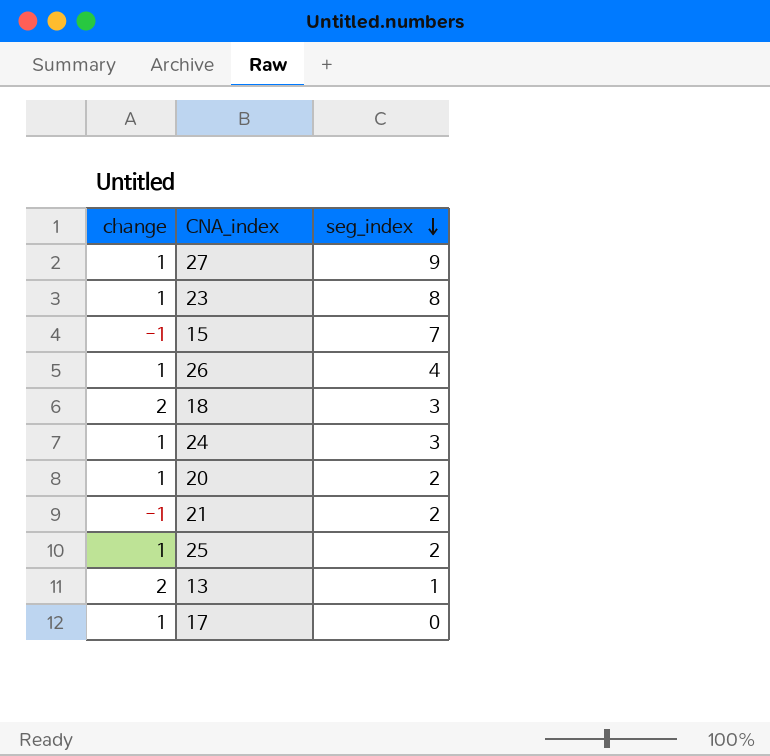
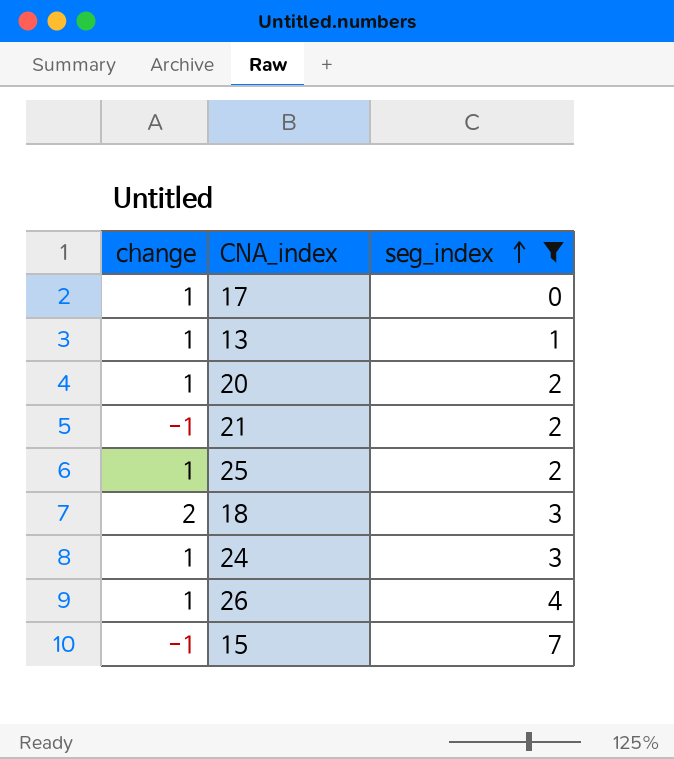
filter: none -> seg_index <= 7
row order: seg_index descending -> seg_index ascending
13 | change: 2 -> 1

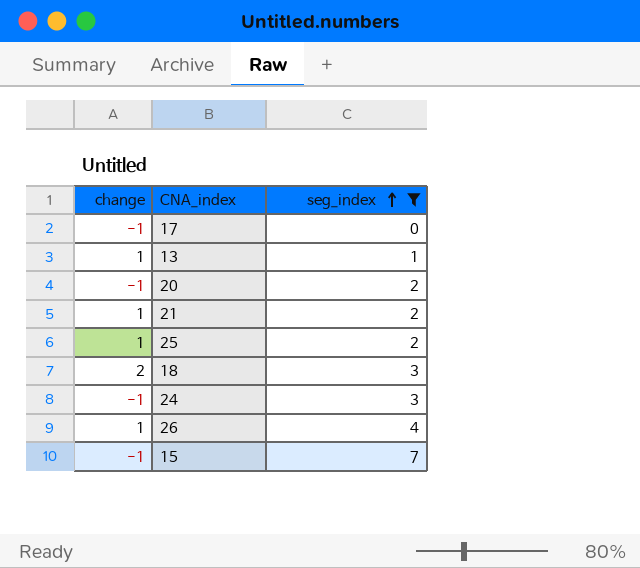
17 | change: 1 -> -1
20 | change: 1 -> -1
21 | change: -1 -> 1
24 | change: 1 -> -1

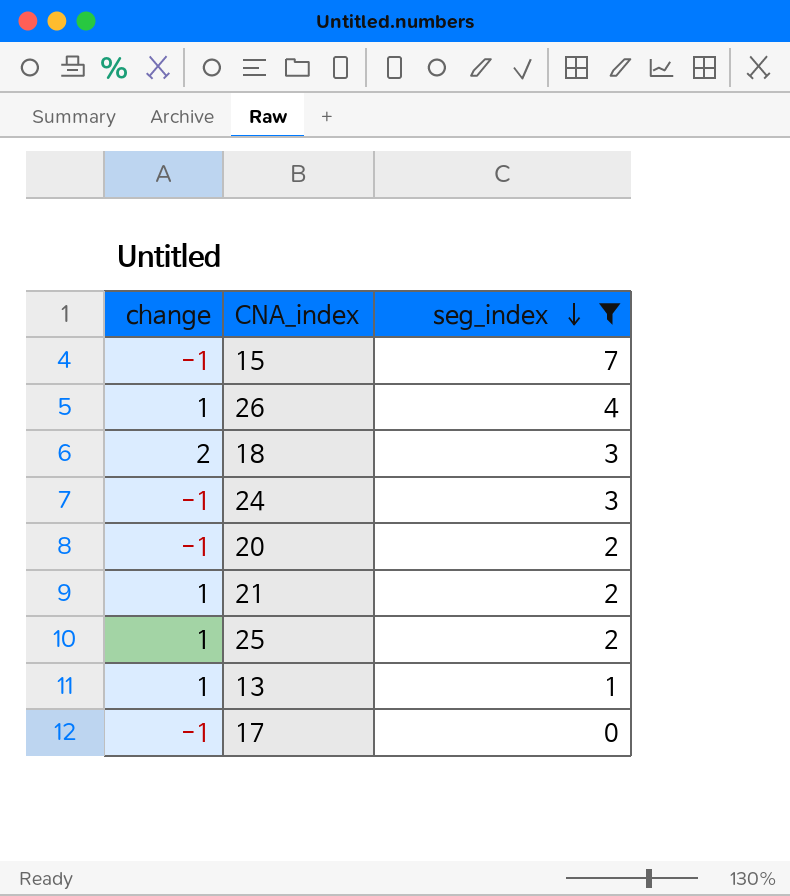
row order: seg_index ascending -> seg_index descending

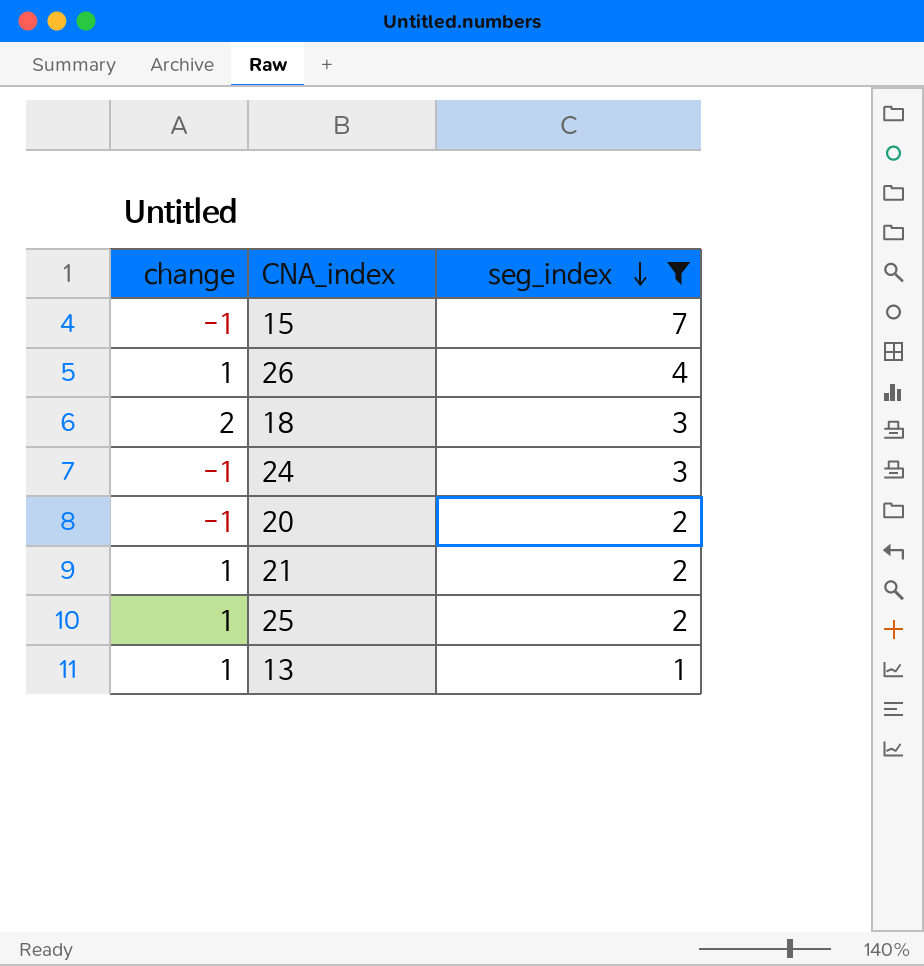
row 17: -1 | 0 -> none

